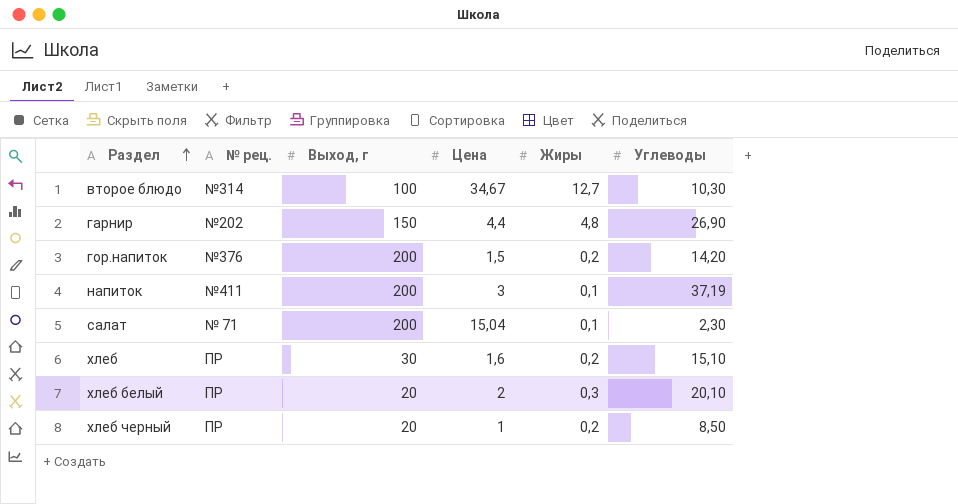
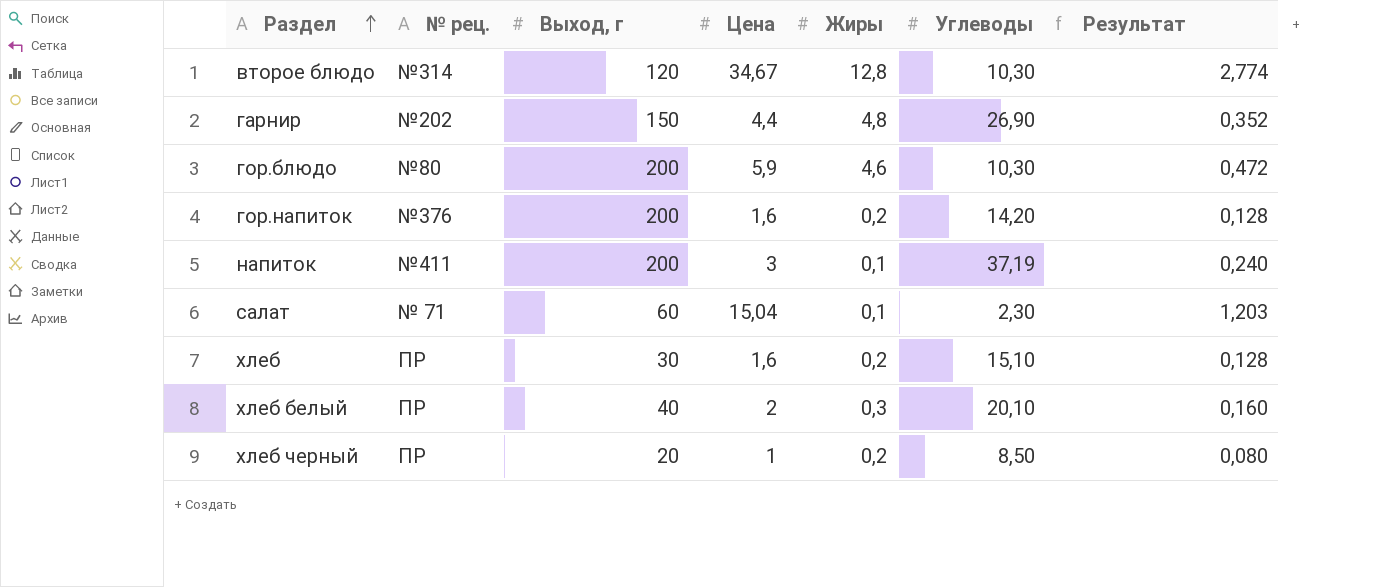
column Результат | formula: none -> [Цена] * 0,08
второе блюдо | Выход, г: 100 -> 120
второе блюдо | Жиры: 12,7 -> 12,8
row гор.блюдо: none -> №80 | 200 | 5,9 | 4,6 | 10,30 | 0,472
гор.напиток | Цена: 1,5 -> 1,6
салат | Выход, г: 200 -> 60
хлеб белый | Выход, г: 20 -> 40

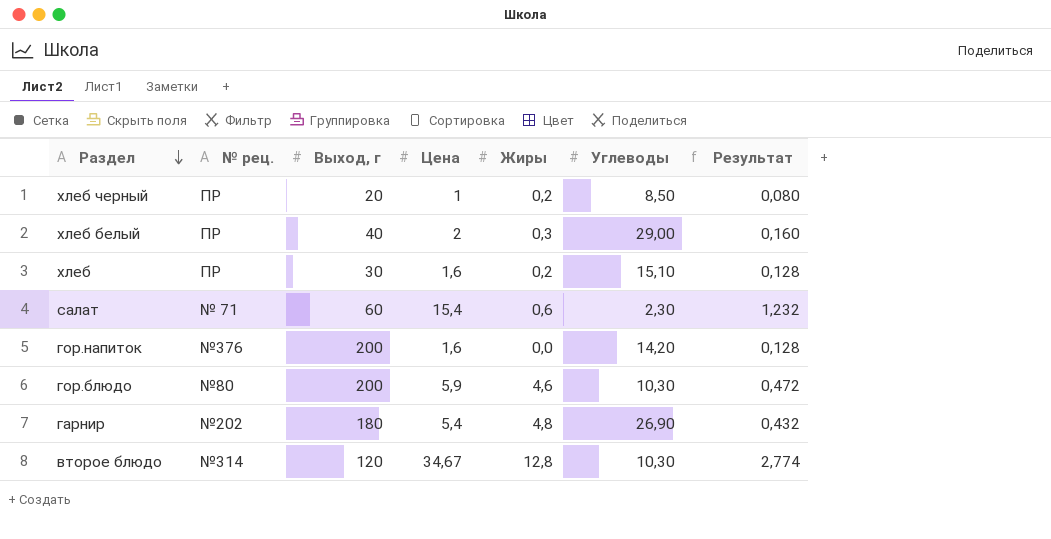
row order: Раздел ascending -> Раздел descending
row напиток: №411 | 200 | 3 | 0,1 | 37,19 | 0,240 -> none
хлеб белый | Углеводы: 20,10 -> 29,00
салат | Цена: 15,04 -> 15,4
салат | Жиры: 0,1 -> 0,6
салат | Результат: 1,203 -> 1,232
гор.напиток | Жиры: 0,2 -> 0,0
гарнир | Выход, г: 150 -> 180
гарнир | Цена: 4,4 -> 5,4
гарнир | Результат: 0,352 -> 0,432

